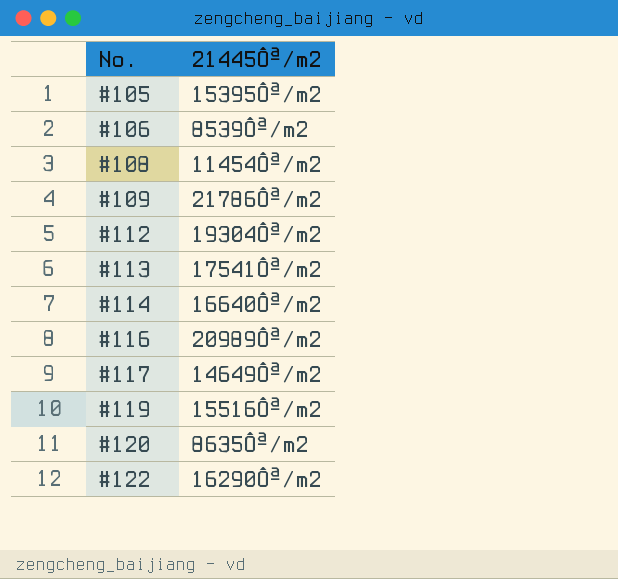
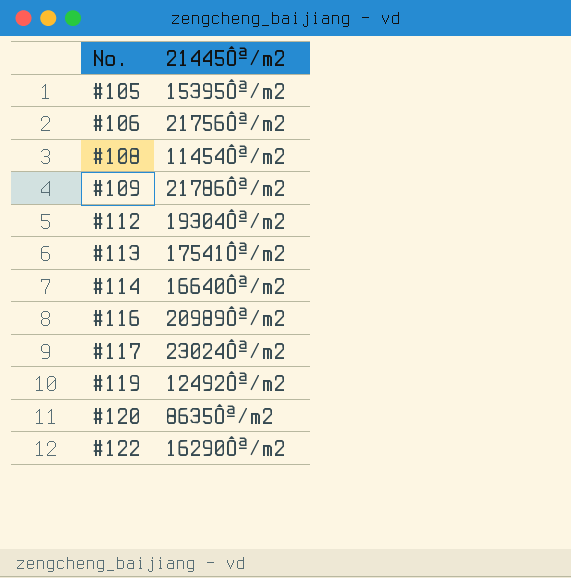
#106 | 21445Ôª/m2: 8539Ôª/m2 -> 21756Ôª/m2
#117 | 21445Ôª/m2: 14649Ôª/m2 -> 23024Ôª/m2
#119 | 21445Ôª/m2: 15516Ôª/m2 -> 12492Ôª/m2

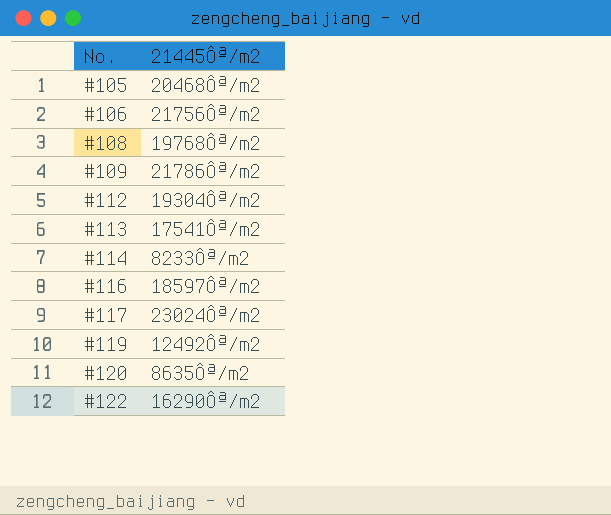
#105 | 21445Ôª/m2: 15395Ôª/m2 -> 20468Ôª/m2
#108 | 21445Ôª/m2: 11454Ôª/m2 -> 19768Ôª/m2
#114 | 21445Ôª/m2: 16640Ôª/m2 -> 8233Ôª/m2
#116 | 21445Ôª/m2: 20989Ôª/m2 -> 18597Ôª/m2

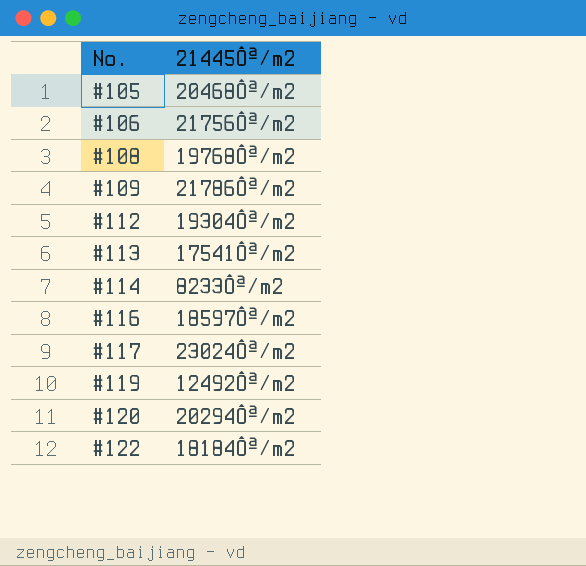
#120 | 21445Ôª/m2: 8635Ôª/m2 -> 20294Ôª/m2
#122 | 21445Ôª/m2: 16290Ôª/m2 -> 18184Ôª/m2

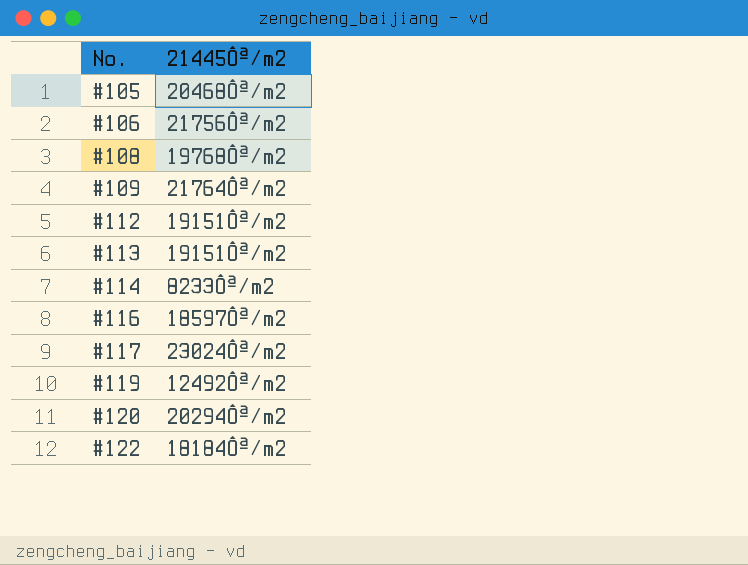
#109 | 21445Ôª/m2: 21786Ôª/m2 -> 21764Ôª/m2
#112 | 21445Ôª/m2: 19304Ôª/m2 -> 19151Ôª/m2
#113 | 21445Ôª/m2: 17541Ôª/m2 -> 19151Ôª/m2

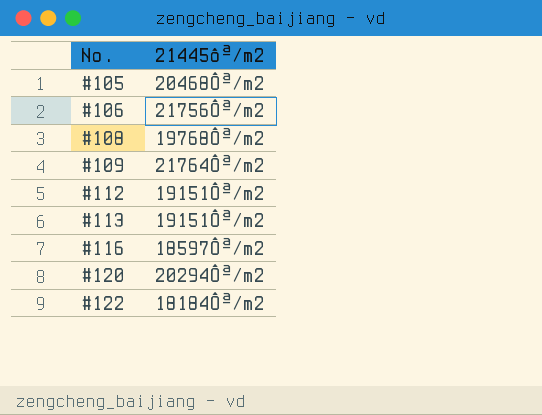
column name: 21445Ôª/m2 -> 21445ôª/m2
row #114: 8233Ôª/m2 -> none
row #117: 23024Ôª/m2 -> none
row #119: 12492Ôª/m2 -> none

